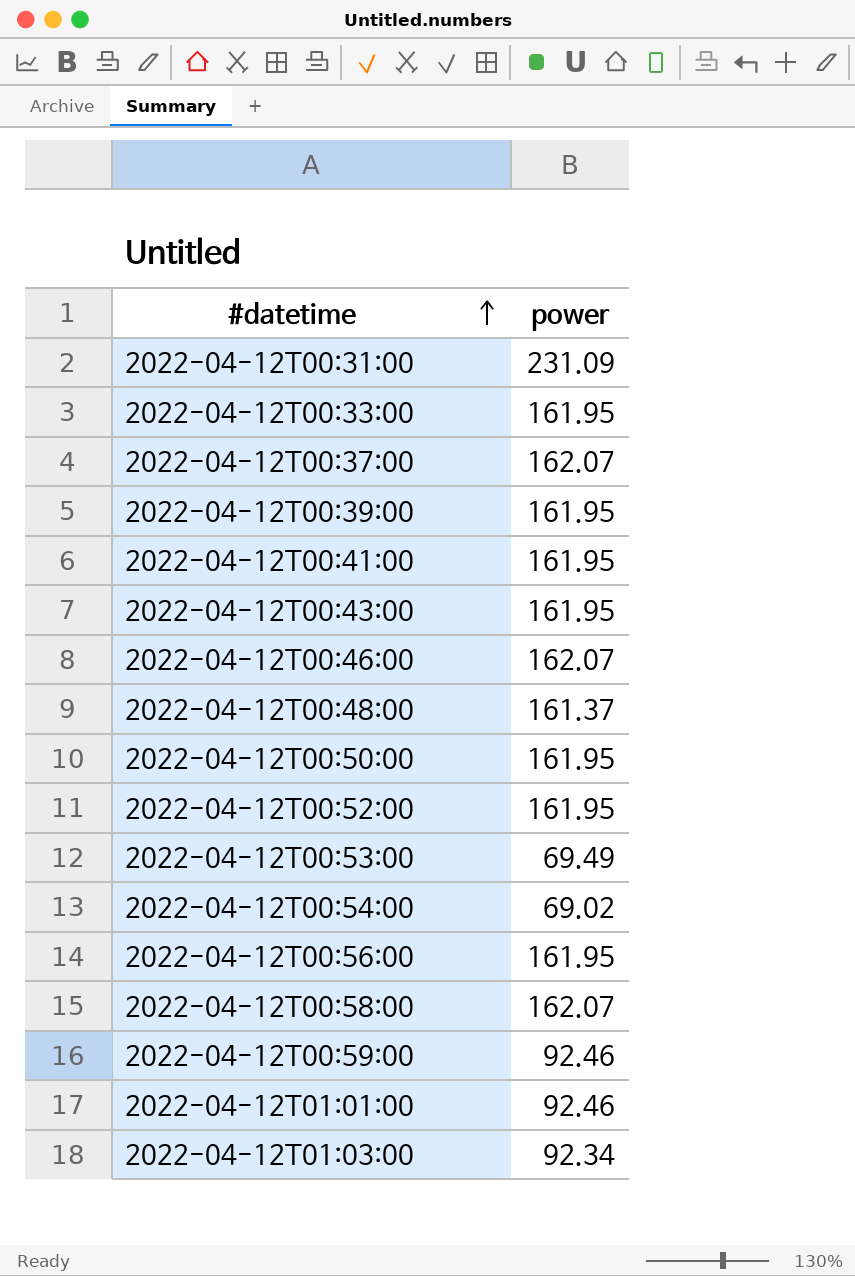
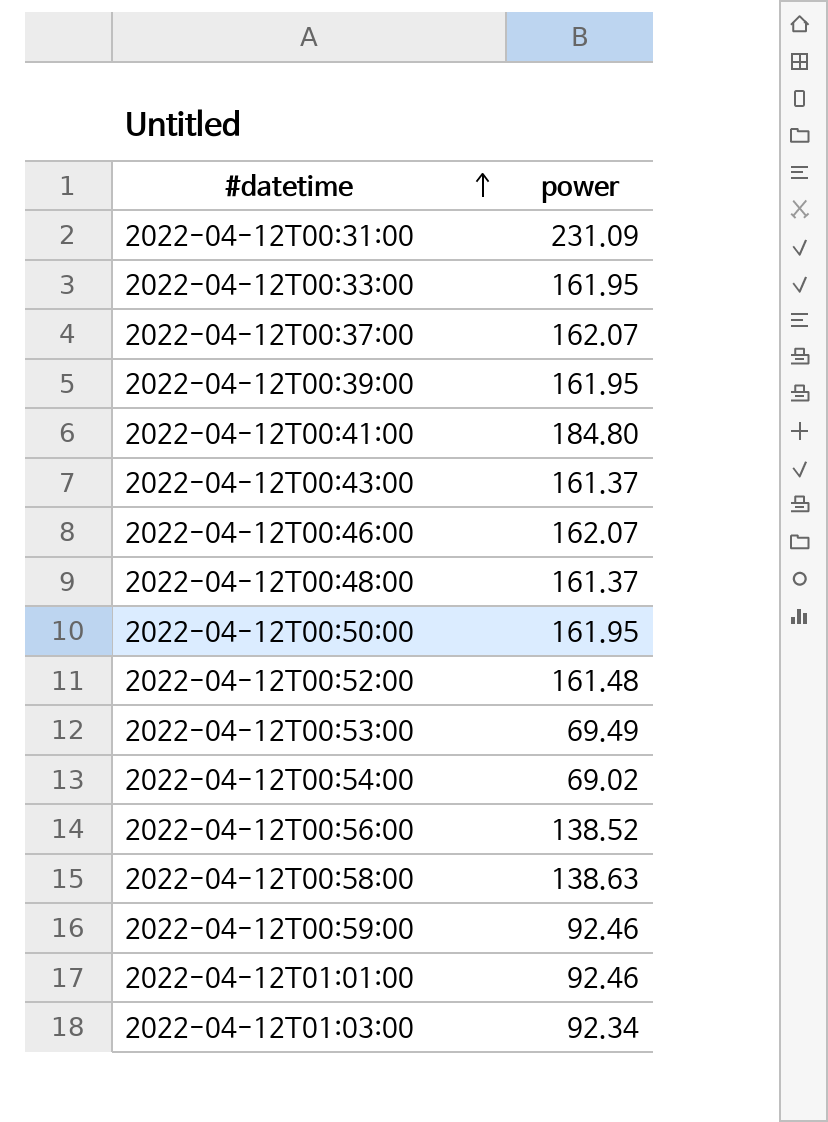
2022-04-12T00:41:00 | power: 161.95 -> 184.80
2022-04-12T00:43:00 | power: 161.95 -> 161.37
2022-04-12T00:52:00 | power: 161.95 -> 161.48
2022-04-12T00:56:00 | power: 161.95 -> 138.52
2022-04-12T00:58:00 | power: 162.07 -> 138.63

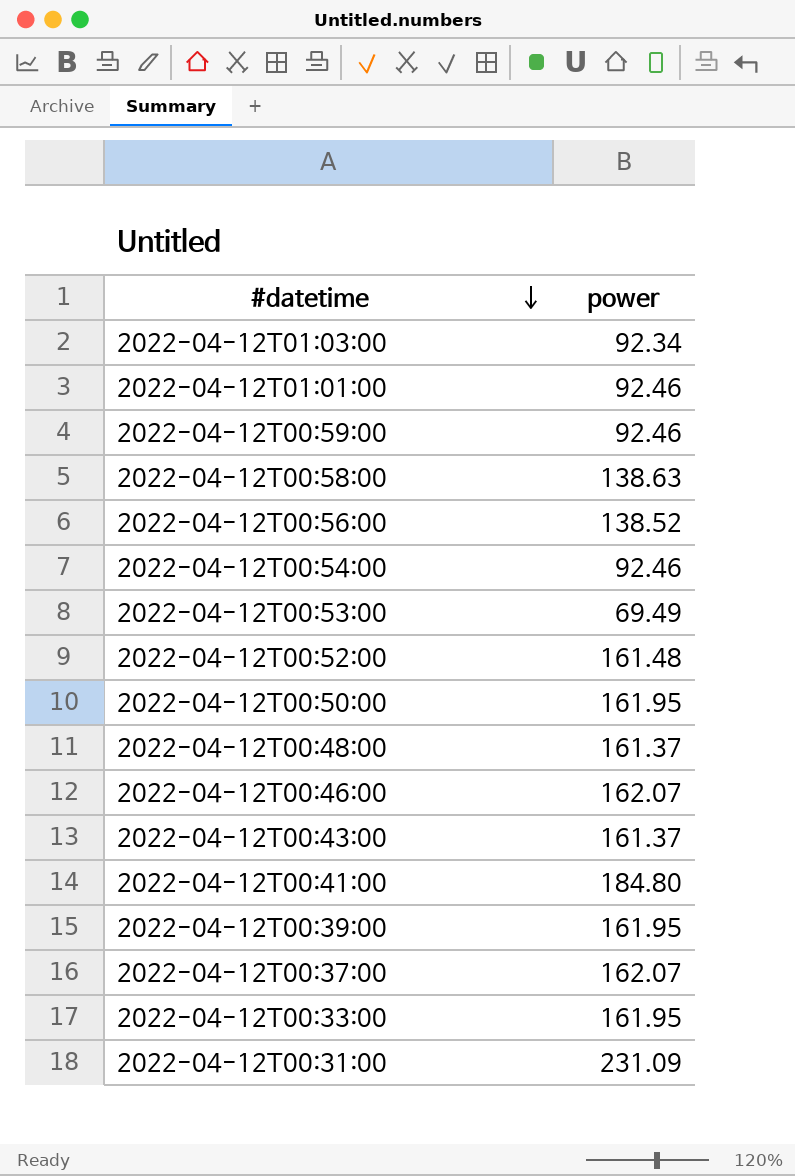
row order: #datetime ascending -> #datetime descending
2022-04-12T00:54:00 | power: 69.02 -> 92.46

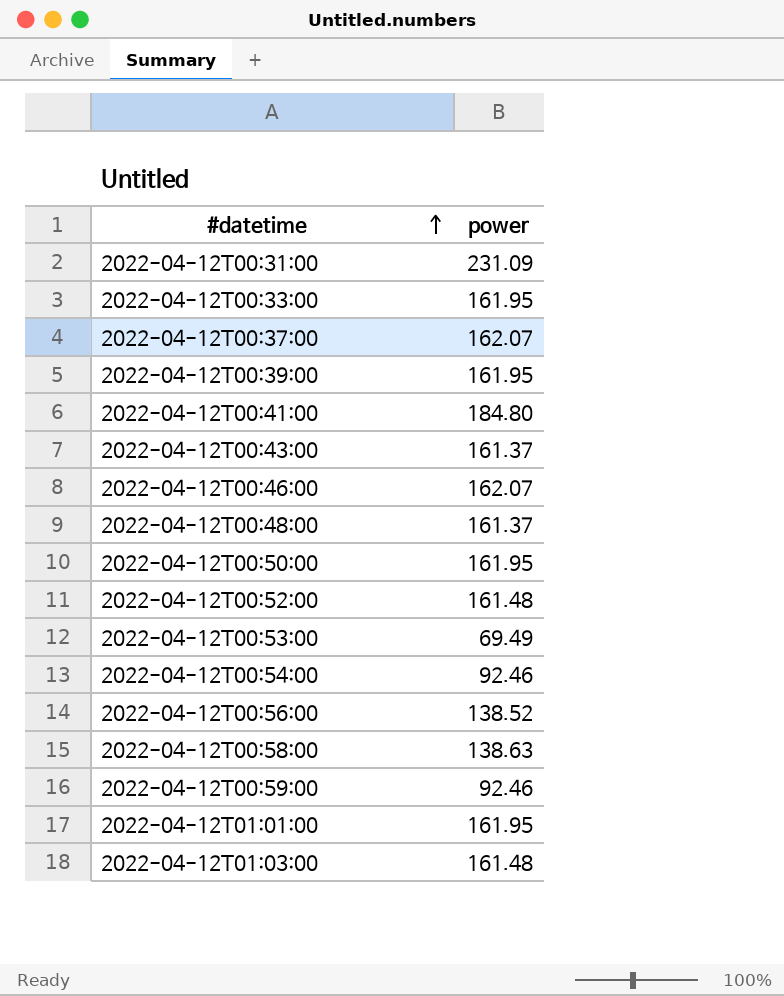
row order: #datetime descending -> #datetime ascending
2022-04-12T01:01:00 | power: 92.46 -> 161.95
2022-04-12T01:03:00 | power: 92.34 -> 161.48

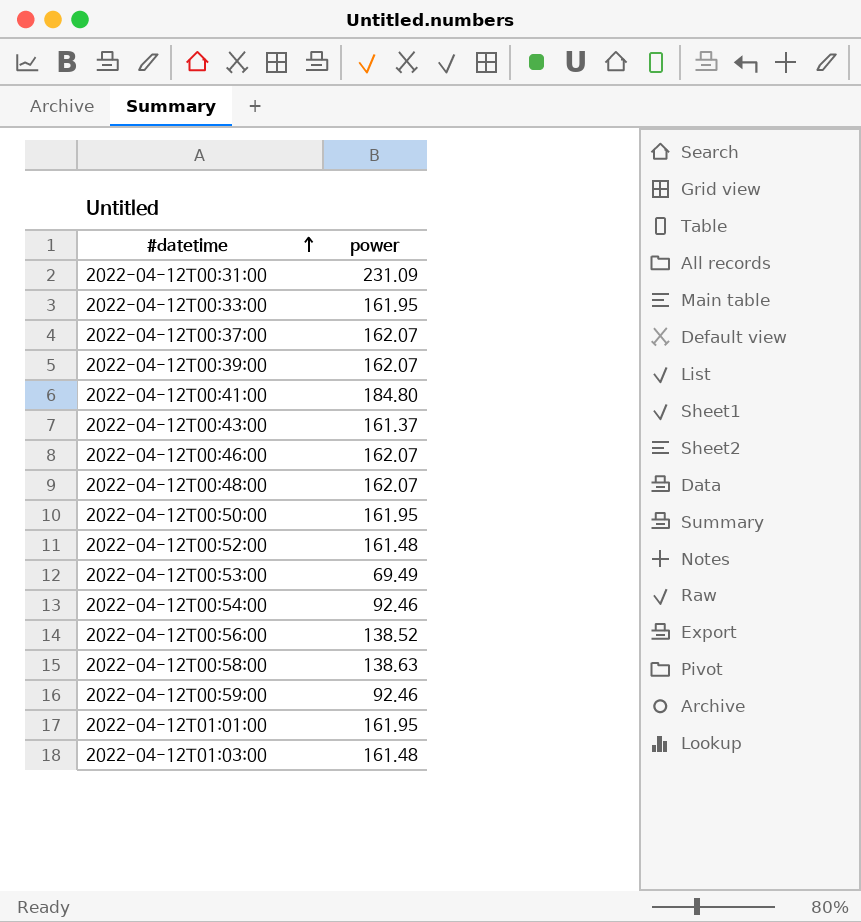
2022-04-12T00:39:00 | power: 161.95 -> 162.07
2022-04-12T00:48:00 | power: 161.37 -> 162.07

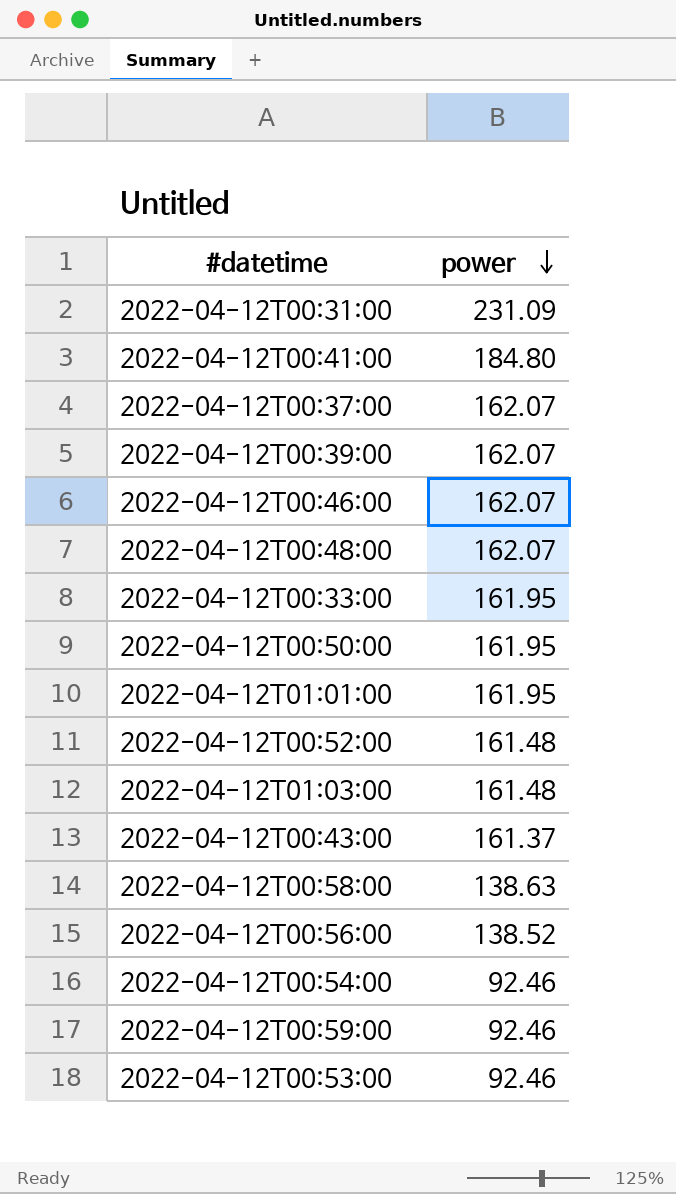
row order: #datetime ascending -> power descending
2022-04-12T00:53:00 | power: 69.49 -> 92.46

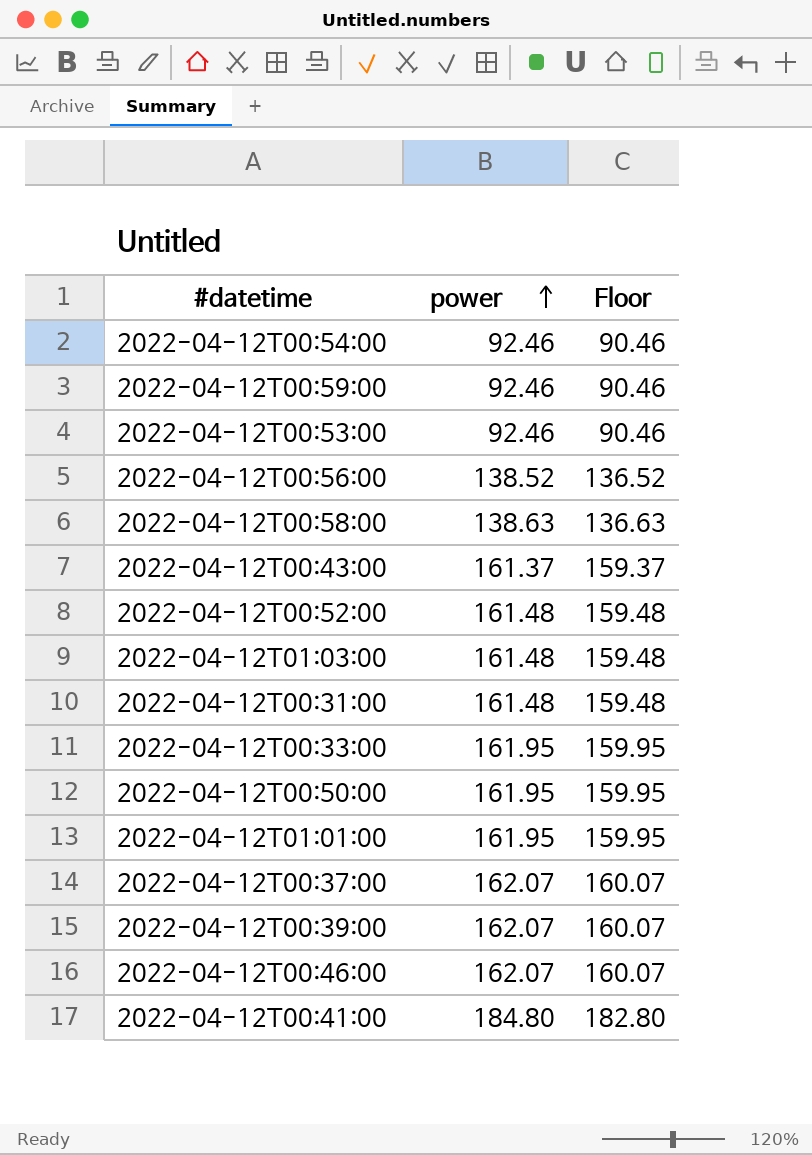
row order: power descending -> power ascending
column Floor | formula: none -> [power] - 2
row 2022-04-12T00:48:00: 162.07 -> none
2022-04-12T00:31:00 | power: 231.09 -> 161.48

